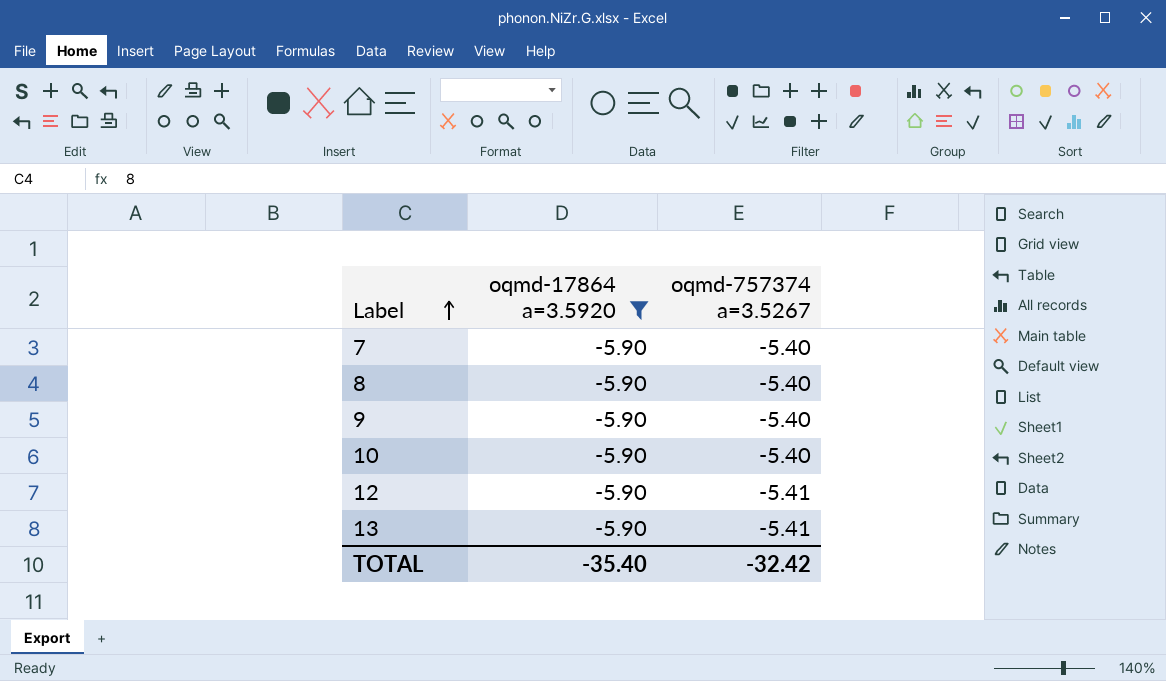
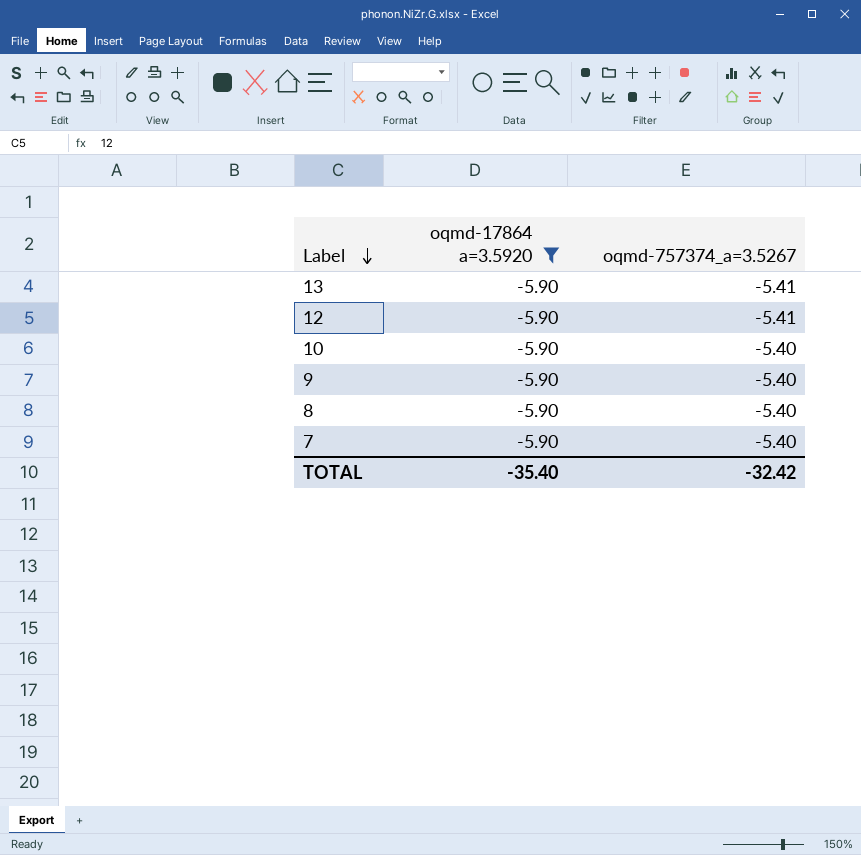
row order: Label ascending -> Label descending
column name: oqmd-757374 a=3.5267 -> oqmd-757374_a=3.5267

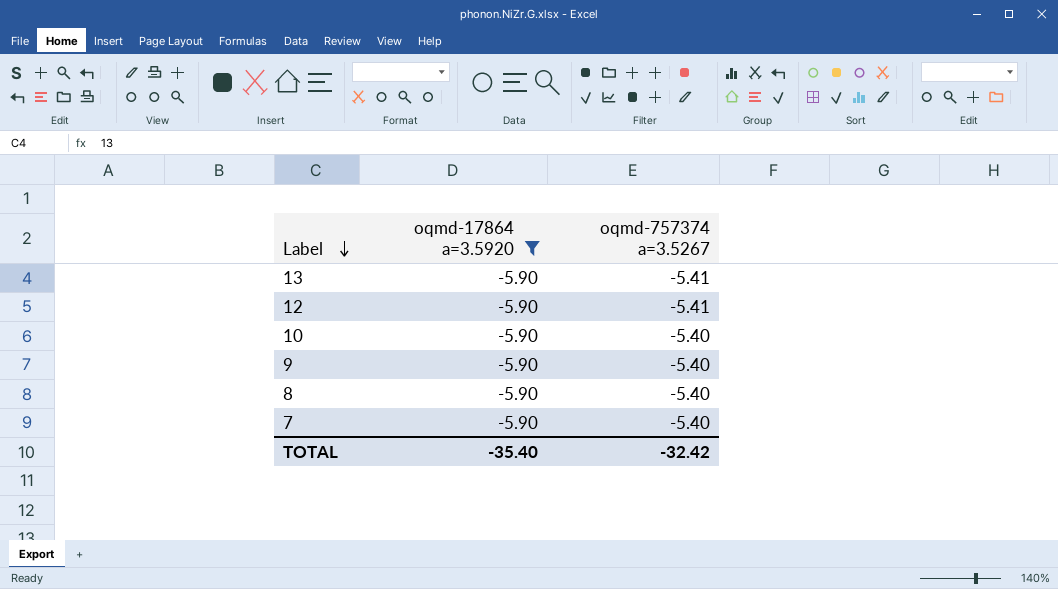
column name: oqmd-757374_a=3.5267 -> oqmd-757374 a=3.5267

